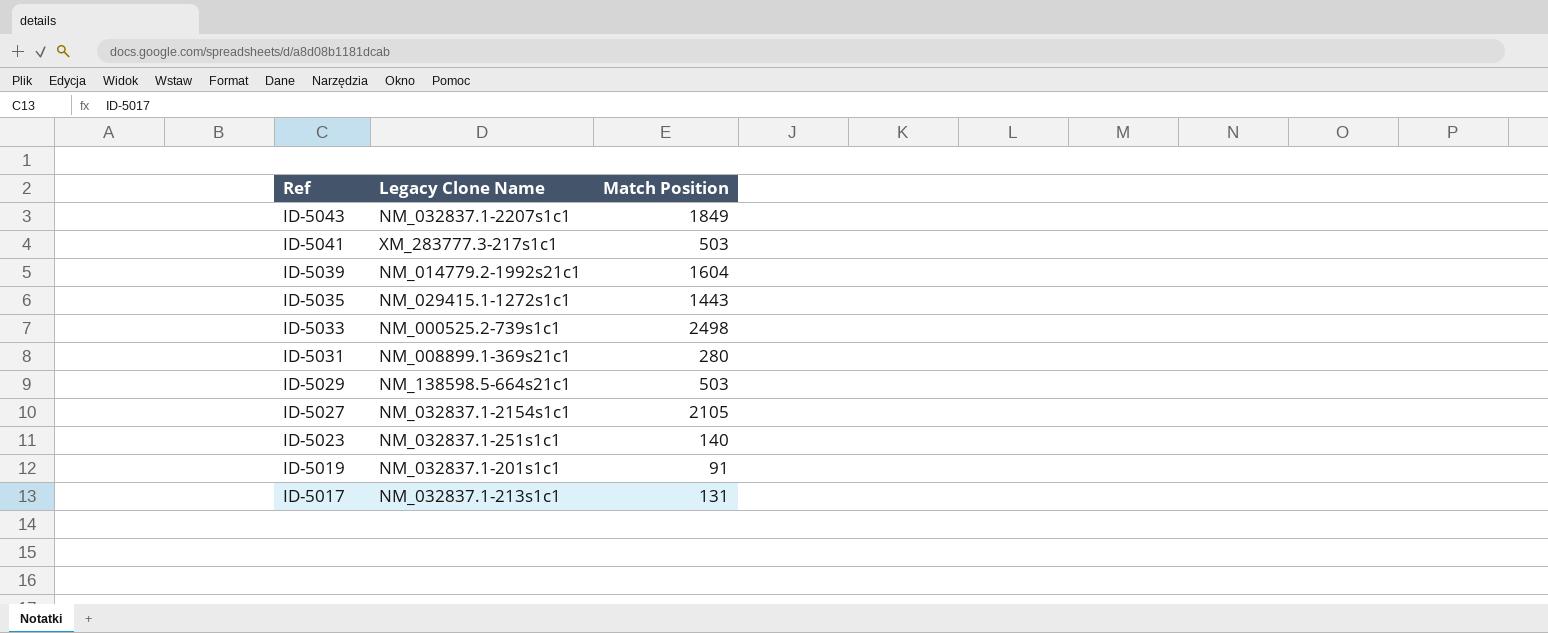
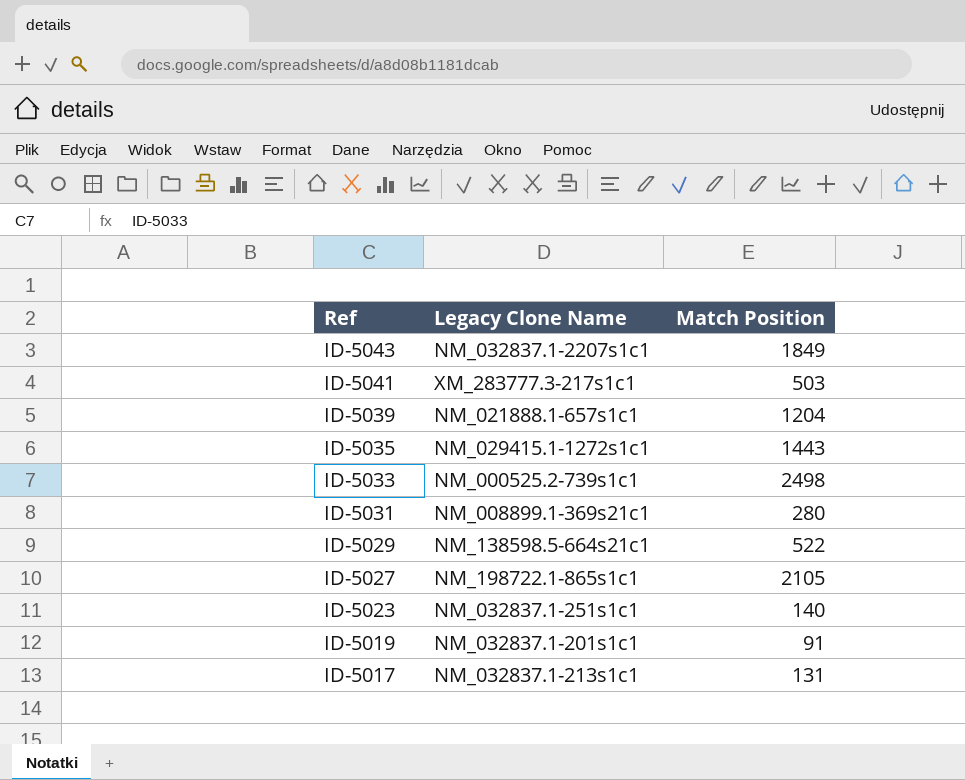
ID-5039 | Legacy Clone Name: NM_014779.2-1992s21c1 -> NM_021888.1-657s1c1
ID-5039 | Match Position: 1604 -> 1204
ID-5029 | Match Position: 503 -> 522
ID-5027 | Legacy Clone Name: NM_032837.1-2154s1c1 -> NM_198722.1-865s1c1

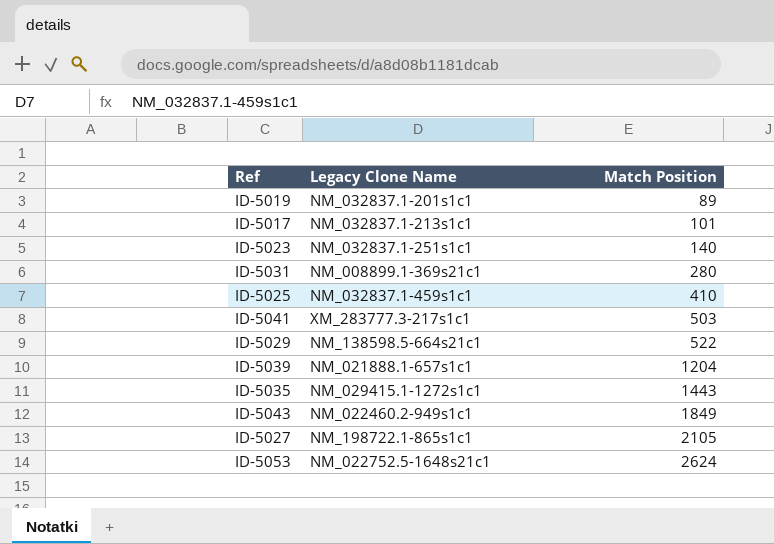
row order: Ref descending -> Match Position ascending
row ID-5033: NM_000525.2-739s1c1 | 2498 -> none
ID-5019 | Match Position: 91 -> 89
ID-5017 | Match Position: 131 -> 101
row ID-5025: none -> NM_032837.1-459s1c1 | 410
ID-5043 | Legacy Clone Name: NM_032837.1-2207s1c1 -> NM_022460.2-949s1c1
row ID-5053: none -> NM_022752.5-1648s21c1 | 2624

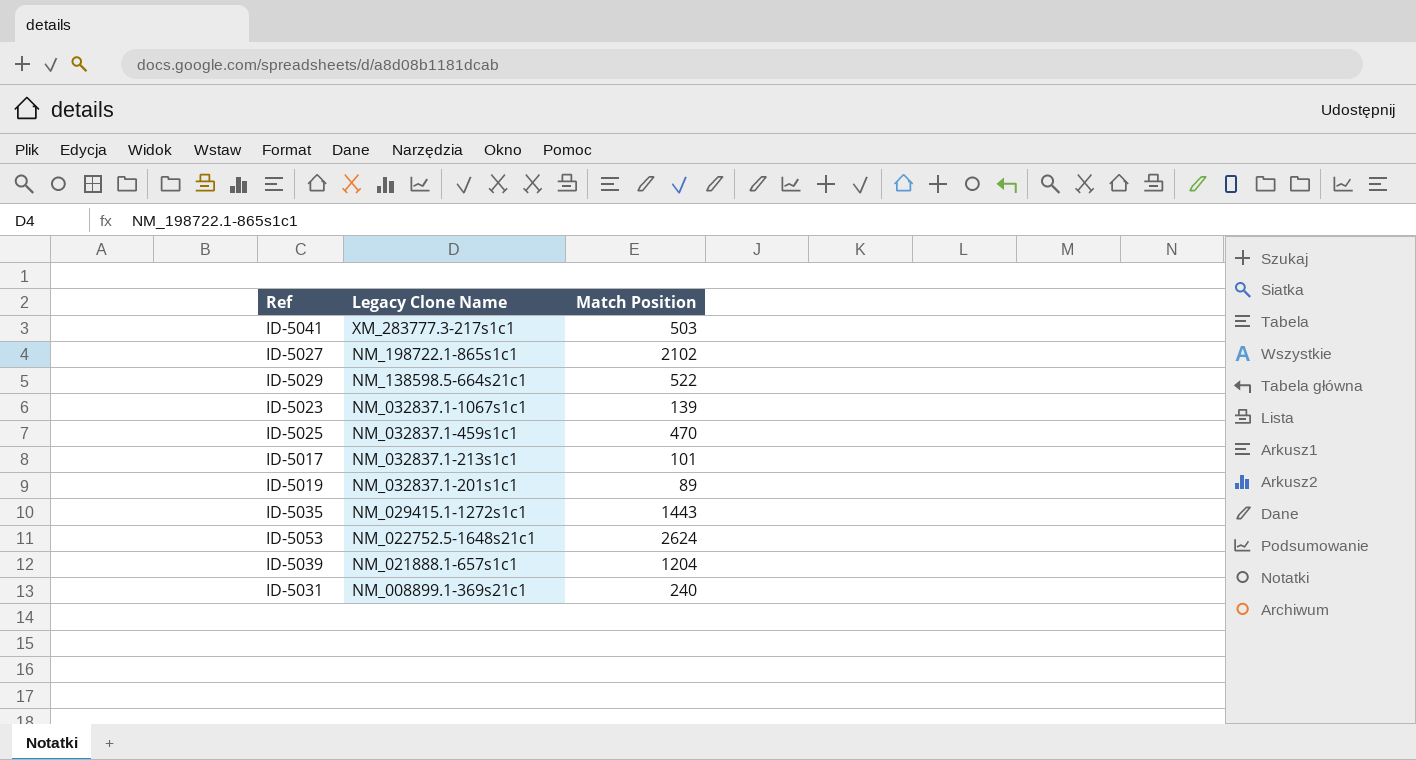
row order: Match Position ascending -> Legacy Clone Name descending
row ID-5043: NM_022460.2-949s1c1 | 1849 -> none
ID-5027 | Match Position: 2105 -> 2102
ID-5023 | Legacy Clone Name: NM_032837.1-251s1c1 -> NM_032837.1-1067s1c1
ID-5023 | Match Position: 140 -> 139
ID-5025 | Match Position: 410 -> 470
ID-5031 | Match Position: 280 -> 240

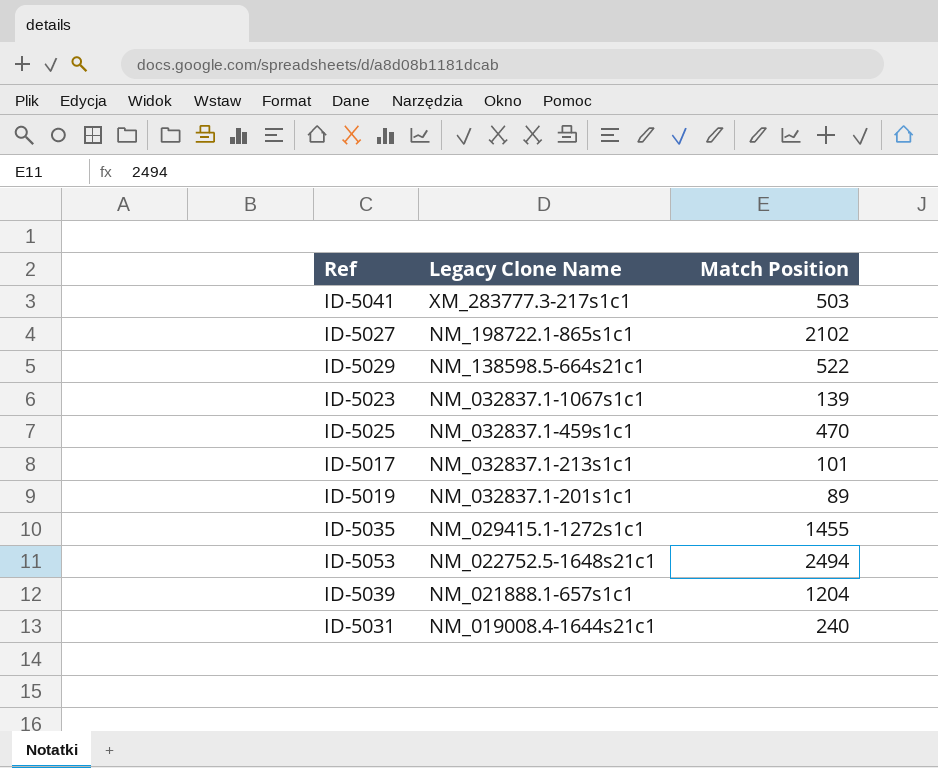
ID-5035 | Match Position: 1443 -> 1455
ID-5053 | Match Position: 2624 -> 2494
ID-5031 | Legacy Clone Name: NM_008899.1-369s21c1 -> NM_019008.4-1644s21c1

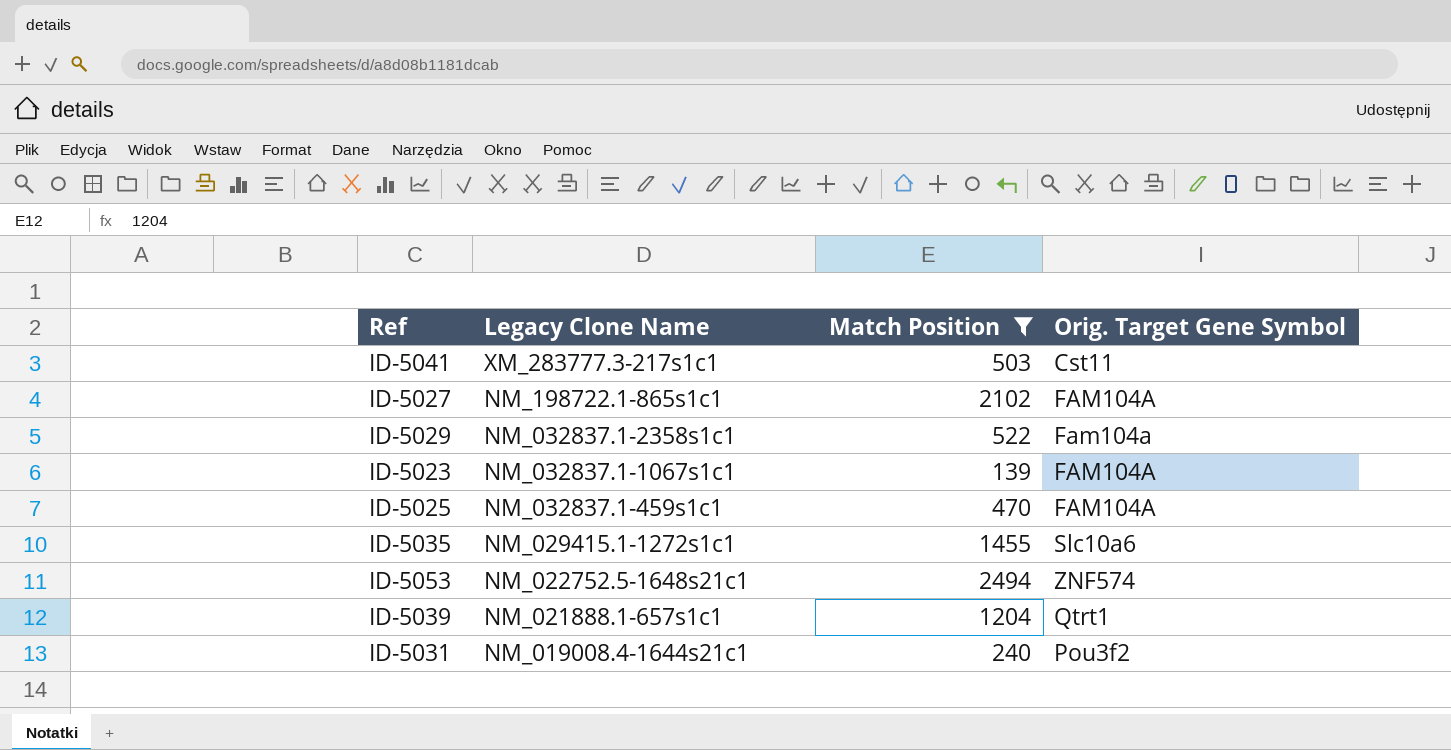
filter: none -> Match Position >= 139
column Orig. Target Gene Symbol | position: none -> 4
ID-5029 | Legacy Clone Name: NM_138598.5-664s21c1 -> NM_032837.1-2358s1c1

